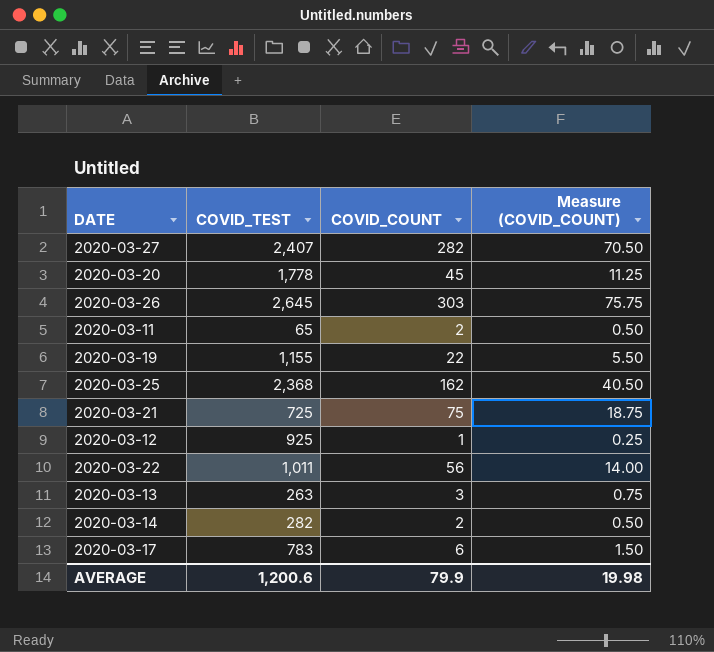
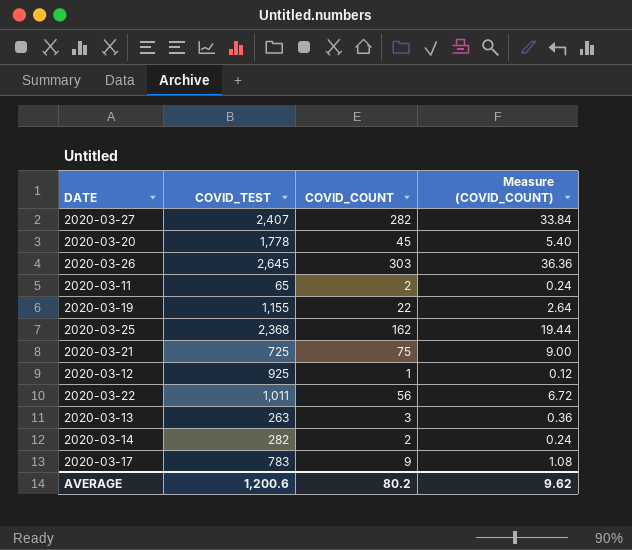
column Measure (COVID_COUNT) | formula: [COVID_COUNT] * 0.25 -> [COVID_COUNT] * 0.12
2020-03-17 | COVID_COUNT: 6 -> 9
AVERAGE | COVID_COUNT: 79.9 -> 80.2
AVERAGE | Measure (COVID_COUNT): 19.98 -> 9.62

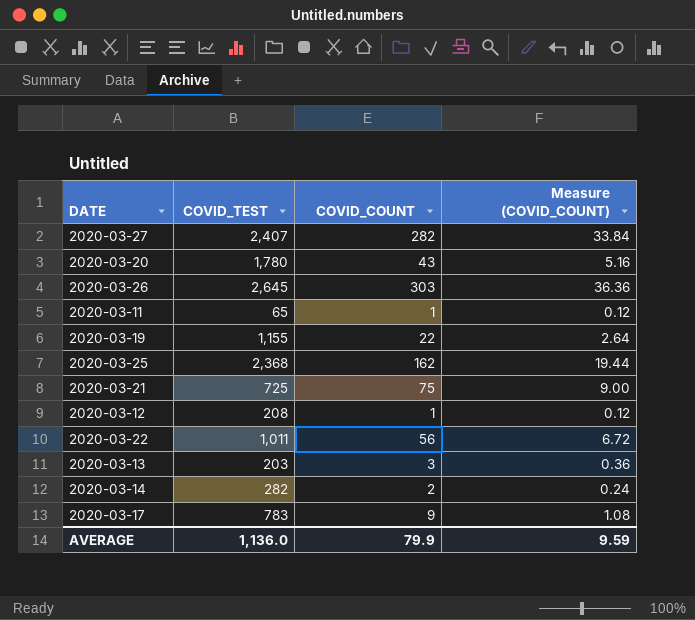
2020-03-20 | COVID_TEST: 1,778 -> 1,780
2020-03-20 | COVID_COUNT: 45 -> 43
2020-03-20 | Measure (COVID_COUNT): 5.40 -> 5.16
2020-03-11 | COVID_COUNT: 2 -> 1
2020-03-11 | Measure (COVID_COUNT): 0.24 -> 0.12
2020-03-12 | COVID_TEST: 925 -> 208
2020-03-13 | COVID_TEST: 263 -> 203
AVERAGE | COVID_TEST: 1,200.6 -> 1,136.0
AVERAGE | COVID_COUNT: 80.2 -> 79.9
AVERAGE | Measure (COVID_COUNT): 9.62 -> 9.59

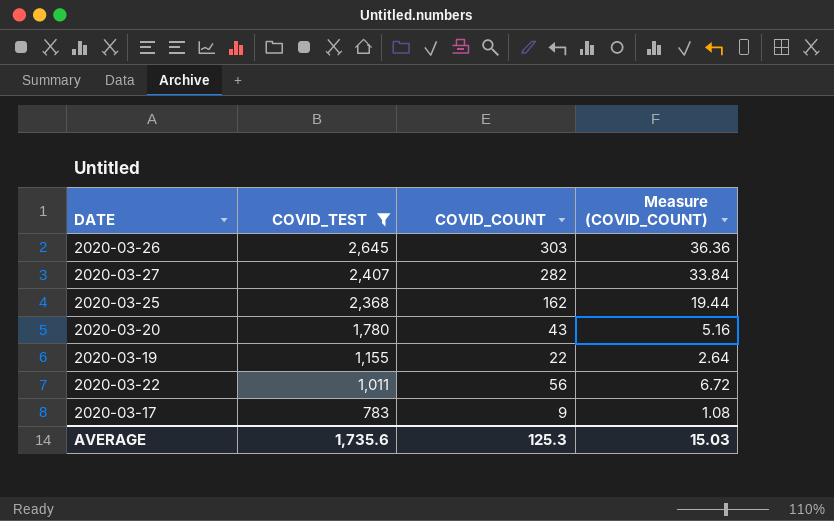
filter: none -> COVID_TEST >= 783
row order: none -> COVID_TEST descending
AVERAGE | COVID_TEST: 1,136.0 -> 1,735.6
AVERAGE | COVID_COUNT: 79.9 -> 125.3
AVERAGE | Measure (COVID_COUNT): 9.59 -> 15.03

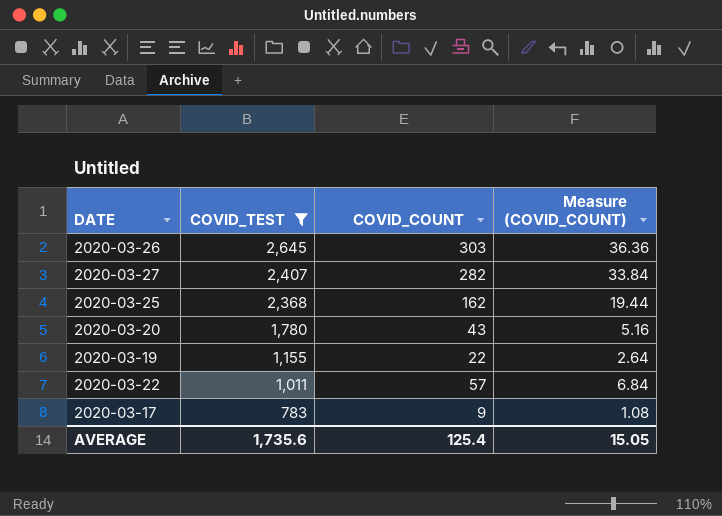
2020-03-22 | COVID_COUNT: 56 -> 57
2020-03-22 | Measure (COVID_COUNT): 6.72 -> 6.84
AVERAGE | COVID_COUNT: 125.3 -> 125.4
AVERAGE | Measure (COVID_COUNT): 15.03 -> 15.05

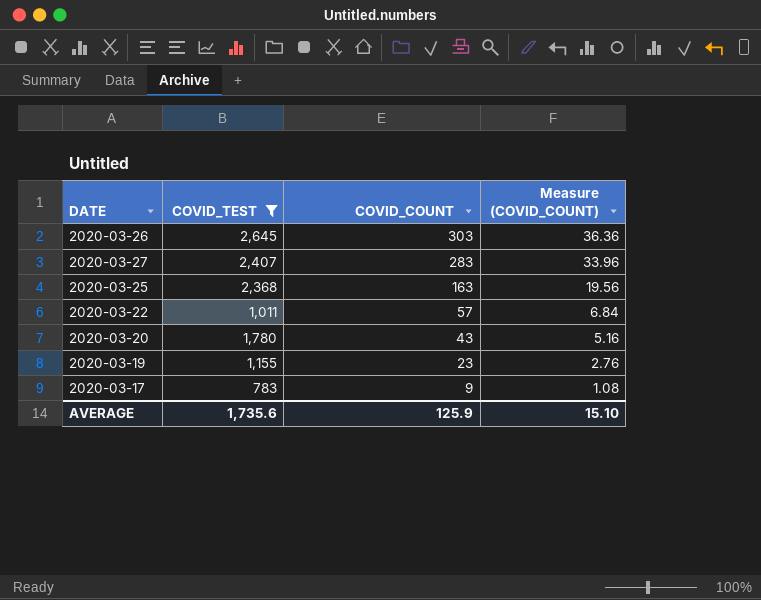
row order: COVID_TEST descending -> COVID_COUNT descending
2020-03-27 | COVID_COUNT: 282 -> 283
2020-03-27 | Measure (COVID_COUNT): 33.84 -> 33.96
2020-03-25 | COVID_COUNT: 162 -> 163
2020-03-25 | Measure (COVID_COUNT): 19.44 -> 19.56
2020-03-19 | COVID_COUNT: 22 -> 23
2020-03-19 | Measure (COVID_COUNT): 2.64 -> 2.76
AVERAGE | COVID_COUNT: 125.4 -> 125.9
AVERAGE | Measure (COVID_COUNT): 15.05 -> 15.10

